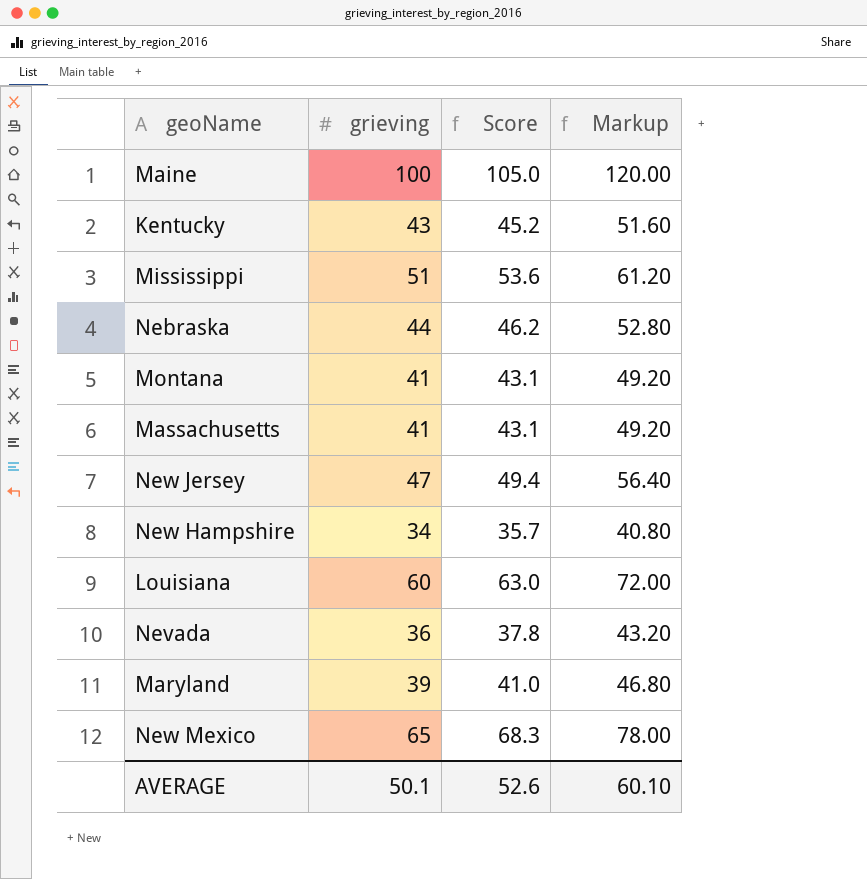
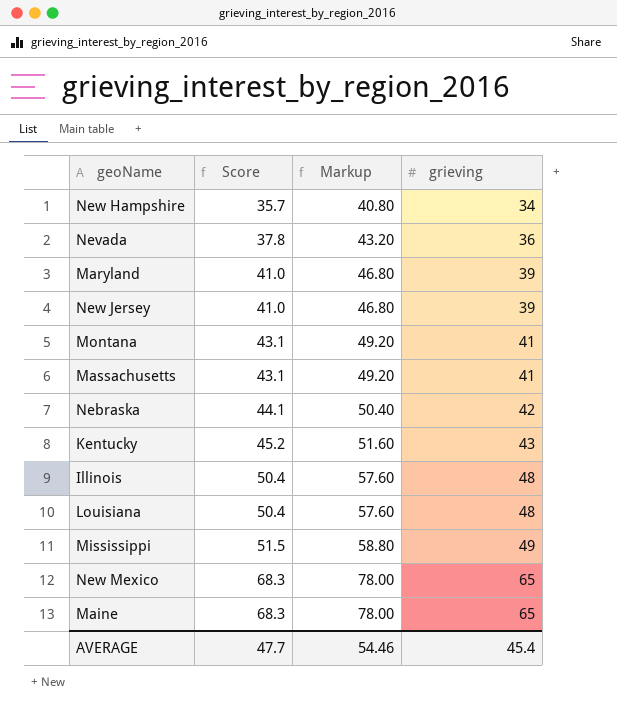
row order: none -> Score ascending
column grieving | position: 2 -> 4
New Jersey | Score: 49.4 -> 41.0
New Jersey | Markup: 56.40 -> 46.80
New Jersey | grieving: 47 -> 39
Nebraska | Score: 46.2 -> 44.1
Nebraska | Markup: 52.80 -> 50.40
Nebraska | grieving: 44 -> 42
row Illinois: none -> 50.4 | 57.60 | 48
Louisiana | Score: 63.0 -> 50.4
Louisiana | Markup: 72.00 -> 57.60
Louisiana | grieving: 60 -> 48
Mississippi | Score: 53.6 -> 51.5
Mississippi | Markup: 61.20 -> 58.80
Mississippi | grieving: 51 -> 49
Maine | Score: 105.0 -> 68.3
Maine | Markup: 120.00 -> 78.00
Maine | grieving: 100 -> 65
AVERAGE | Score: 52.6 -> 47.7
AVERAGE | Markup: 60.10 -> 54.46
AVERAGE | grieving: 50.1 -> 45.4

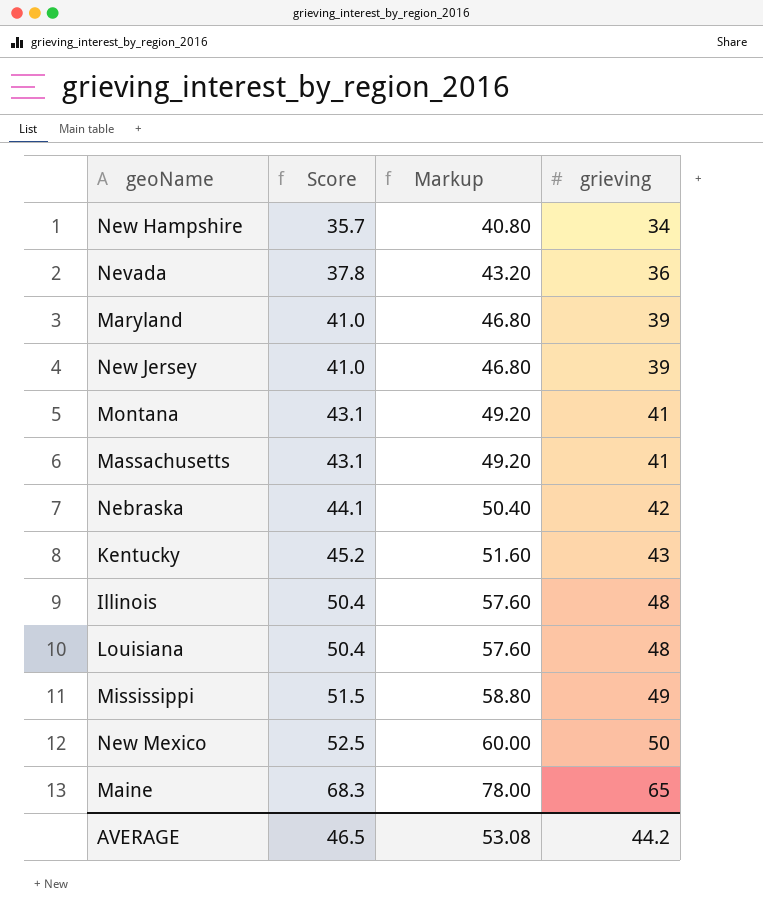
New Mexico | Score: 68.3 -> 52.5
New Mexico | Markup: 78.00 -> 60.00
New Mexico | grieving: 65 -> 50
AVERAGE | Score: 47.7 -> 46.5
AVERAGE | Markup: 54.46 -> 53.08
AVERAGE | grieving: 45.4 -> 44.2

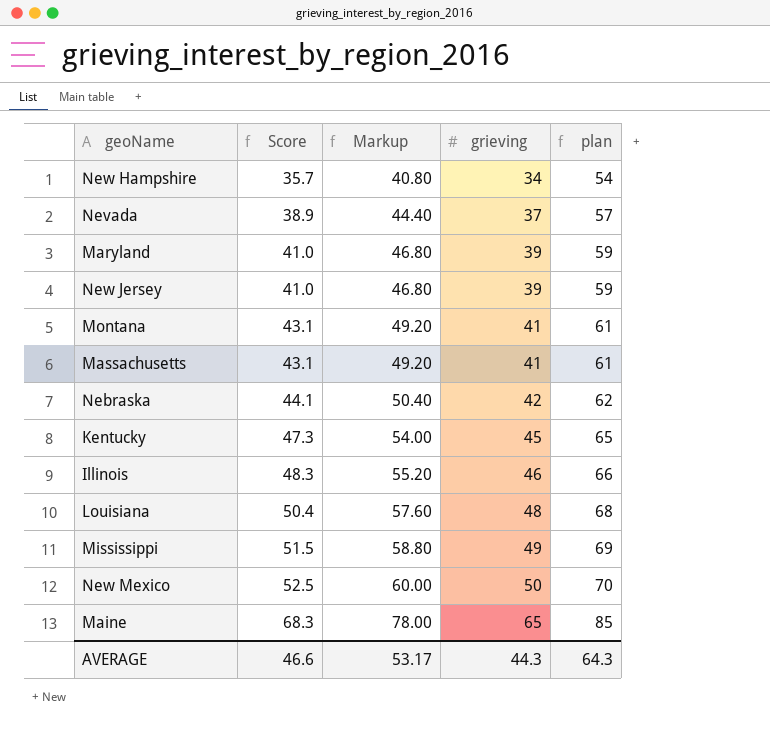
column plan | formula: none -> [grieving] + 20
Nevada | Score: 37.8 -> 38.9
Nevada | Markup: 43.20 -> 44.40
Nevada | grieving: 36 -> 37
Kentucky | Score: 45.2 -> 47.3
Kentucky | Markup: 51.60 -> 54.00
Kentucky | grieving: 43 -> 45
Illinois | Score: 50.4 -> 48.3
Illinois | Markup: 57.60 -> 55.20
Illinois | grieving: 48 -> 46
AVERAGE | Score: 46.5 -> 46.6
AVERAGE | Markup: 53.08 -> 53.17
AVERAGE | grieving: 44.2 -> 44.3

